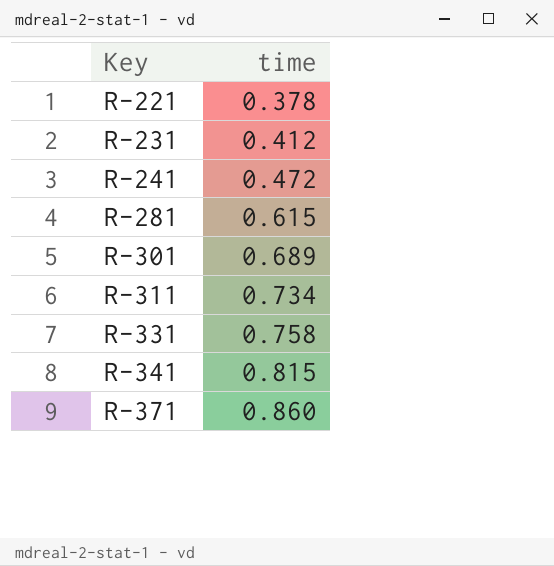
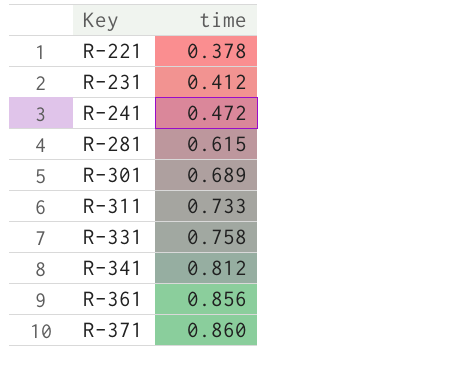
R-311 | time: 0.734 -> 0.733
R-341 | time: 0.815 -> 0.812
row R-361: none -> 0.856

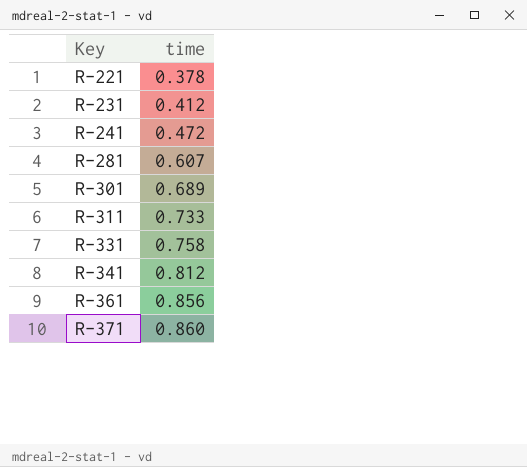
R-281 | time: 0.615 -> 0.607

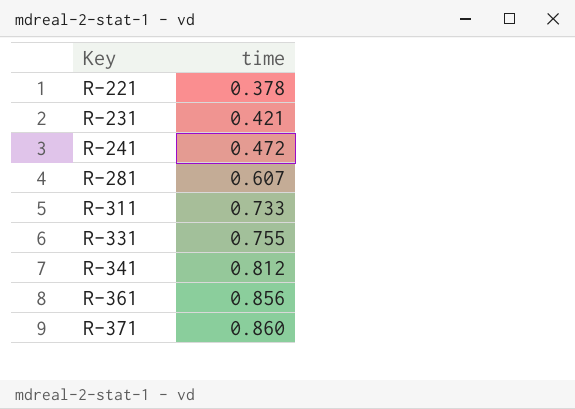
row R-301: 0.689 -> none
R-231 | time: 0.412 -> 0.421
R-331 | time: 0.758 -> 0.755

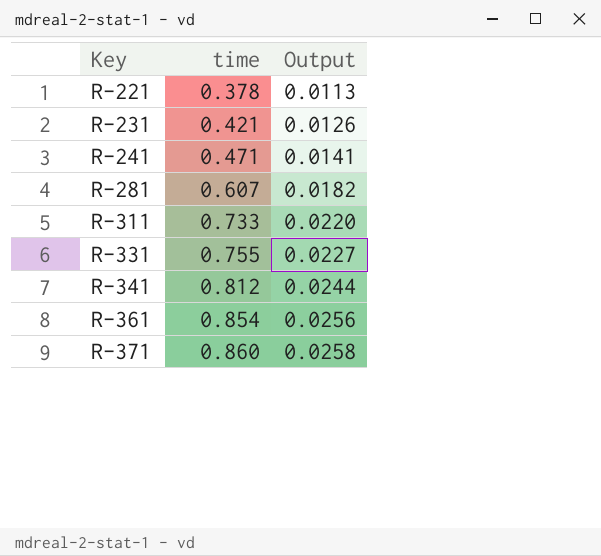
column Output | formula: none -> [time] * 0.03
R-241 | time: 0.472 -> 0.471
R-361 | time: 0.856 -> 0.854

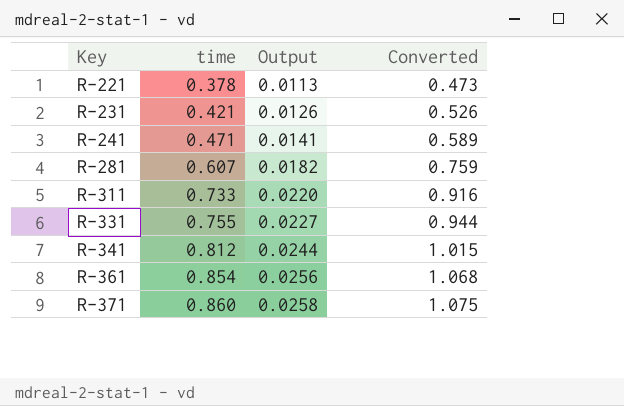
column Converted | formula: none -> [time] * 1.25

